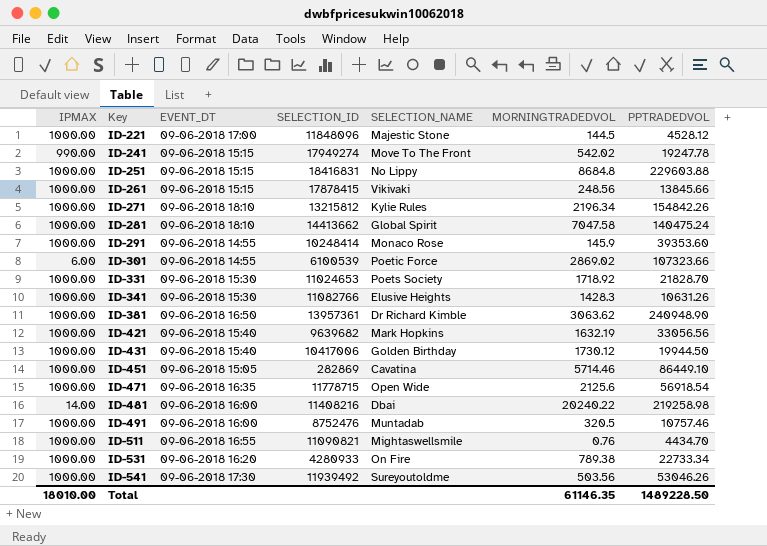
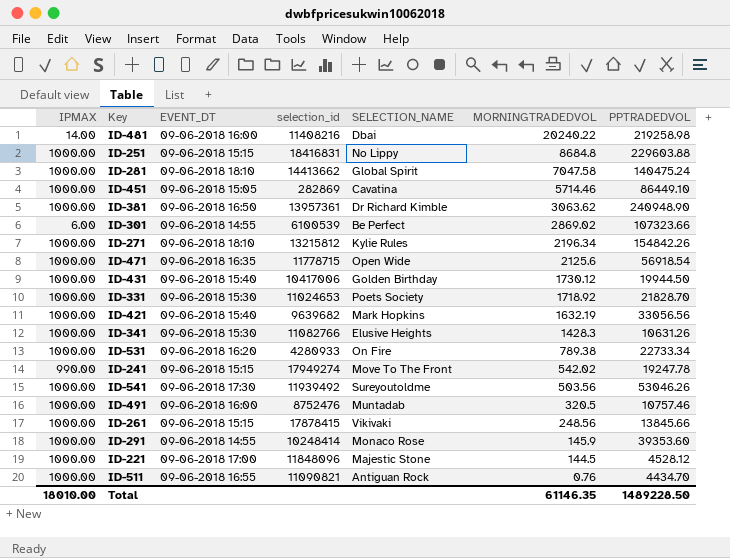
row order: Key ascending -> MORNINGTRADEDVOL descending
column name: SELECTION_ID -> selection_id
ID-301 | SELECTION_NAME: Poetic Force -> Be Perfect
ID-511 | SELECTION_NAME: Mightaswellsmile -> Antiguan Rock

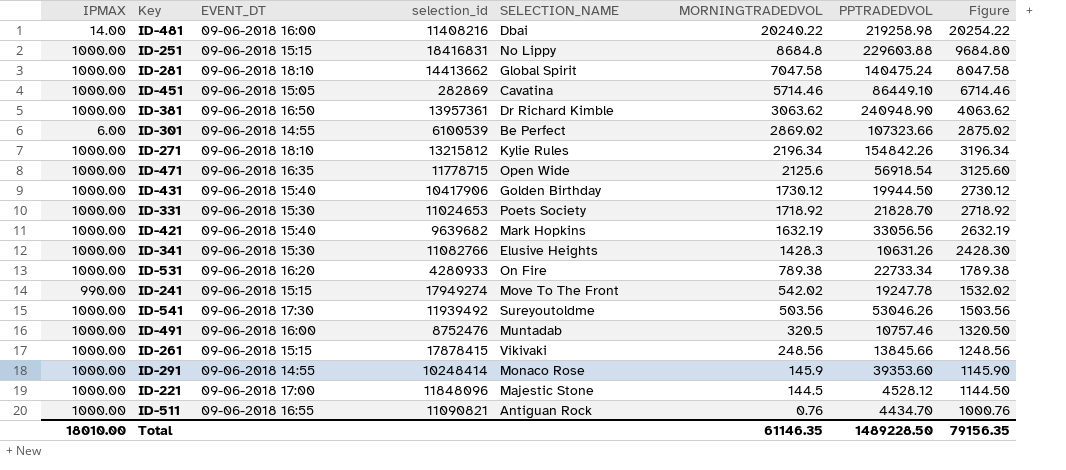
column Figure | formula: none -> [IPMAX] + [MORNINGTRADEDVOL]
ID-431 | selection_id: 10417006 -> 10417906

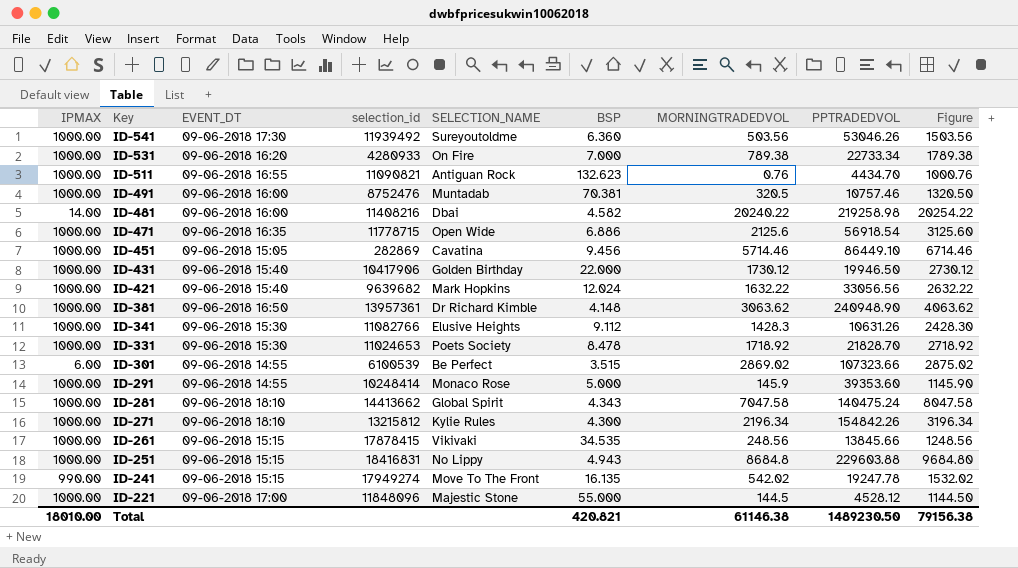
row order: MORNINGTRADEDVOL descending -> Key descending
column BSP | position: none -> 6
ID-431 | PPTRADEDVOL: 19944.50 -> 19946.50
ID-421 | MORNINGTRADEDVOL: 1632.19 -> 1632.22
ID-421 | Figure: 2632.19 -> 2632.22
Total | MORNINGTRADEDVOL: 61146.35 -> 61146.38
Total | PPTRADEDVOL: 1489228.50 -> 1489230.50
Total | Figure: 79156.35 -> 79156.38

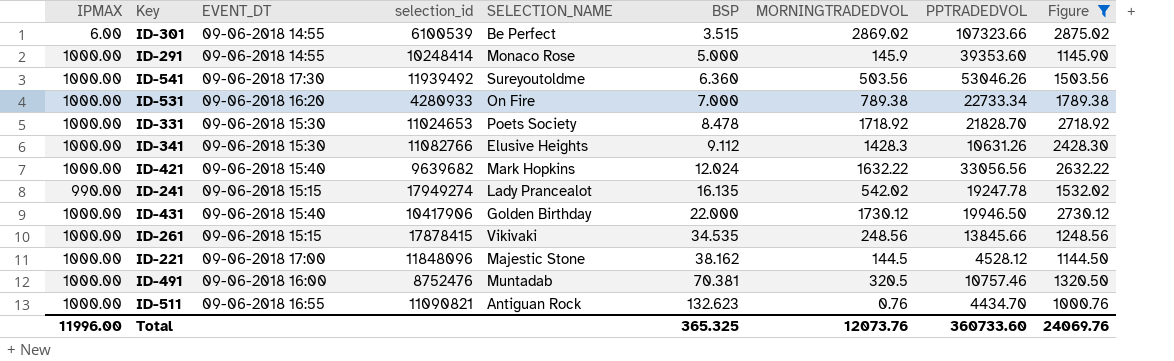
filter: none -> Figure <= 2875.02
row order: Key descending -> BSP ascending
ID-241 | SELECTION_NAME: Move To The Front -> Lady Prancealot
ID-221 | BSP: 55.000 -> 38.162
Total | IPMAX: 18010.00 -> 11996.00
Total | BSP: 420.821 -> 365.325
Total | MORNINGTRADEDVOL: 61146.38 -> 12073.76
Total | PPTRADEDVOL: 1489230.50 -> 360733.60
Total | Figure: 79156.38 -> 24069.76

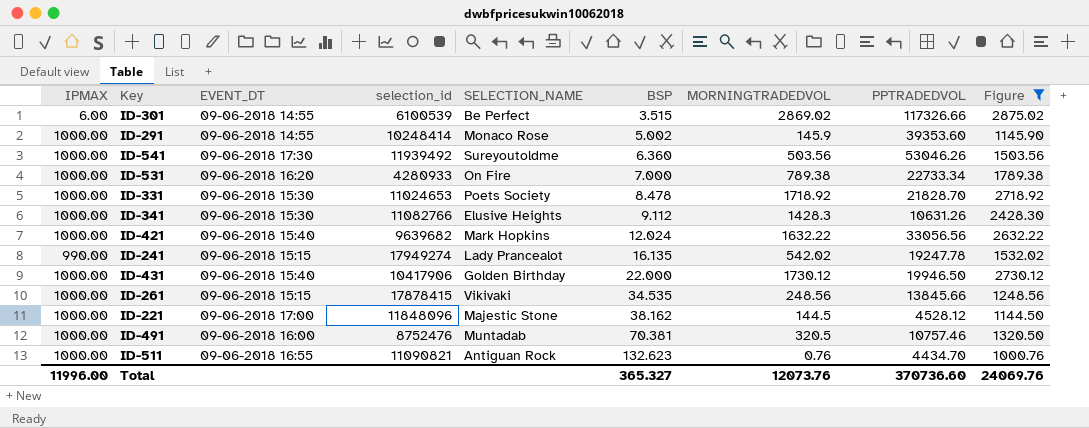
ID-301 | PPTRADEDVOL: 107323.66 -> 117326.66
ID-291 | BSP: 5.000 -> 5.002
Total | BSP: 365.325 -> 365.327
Total | PPTRADEDVOL: 360733.60 -> 370736.60

